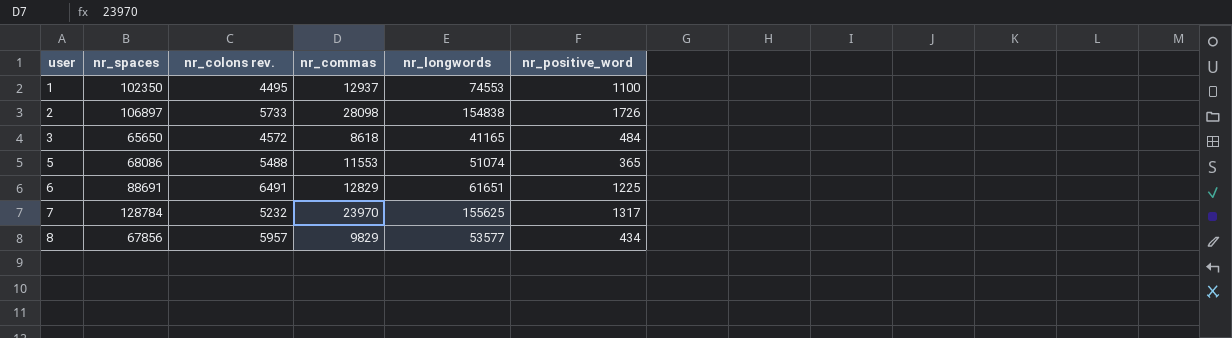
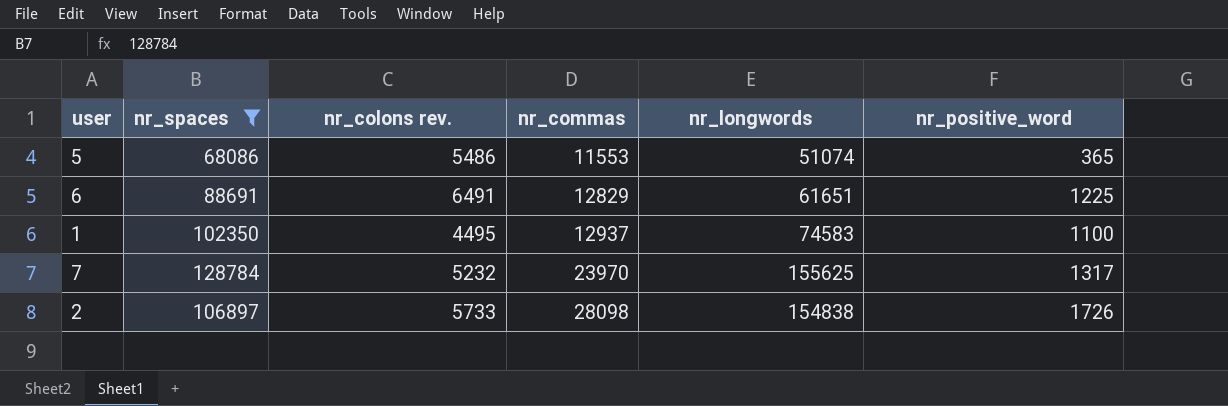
filter: none -> nr_spaces >= 68086
row order: user ascending -> nr_commas ascending
5 | nr_colons rev.: 5488 -> 5486
1 | nr_longwords: 74553 -> 74583

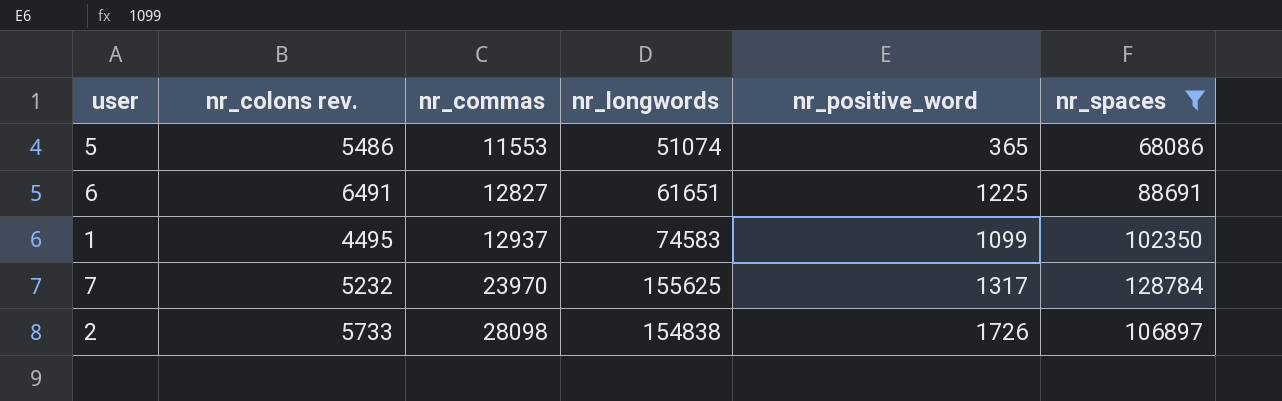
column nr_spaces | position: 2 -> 6
6 | nr_commas: 12829 -> 12827
1 | nr_positive_word: 1100 -> 1099

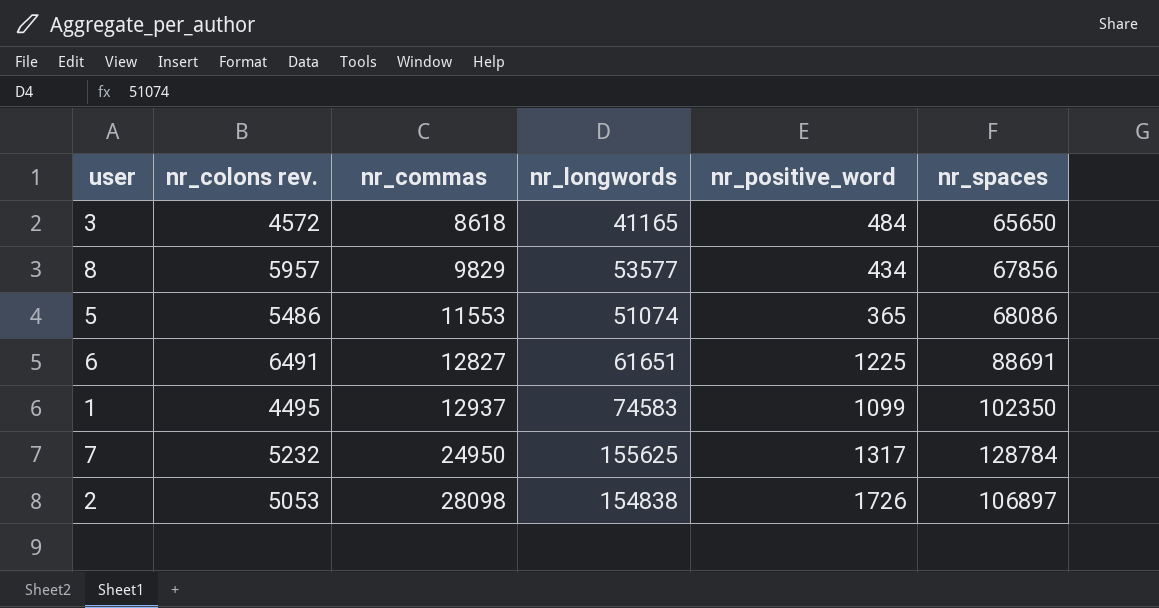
filter: nr_spaces >= 68086 -> none
7 | nr_commas: 23970 -> 24950
2 | nr_colons rev.: 5733 -> 5053

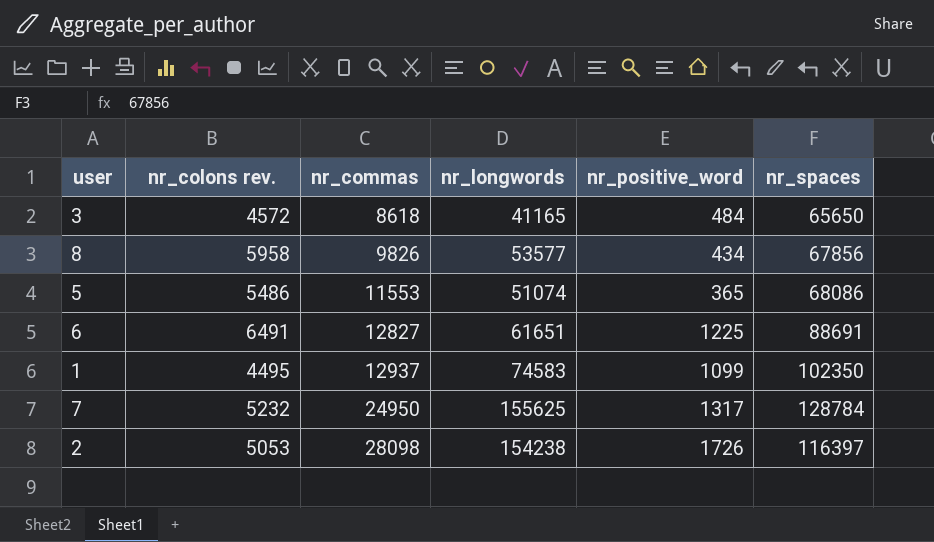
8 | nr_colons rev.: 5957 -> 5958
8 | nr_commas: 9829 -> 9826
2 | nr_longwords: 154838 -> 154238
2 | nr_spaces: 106897 -> 116397

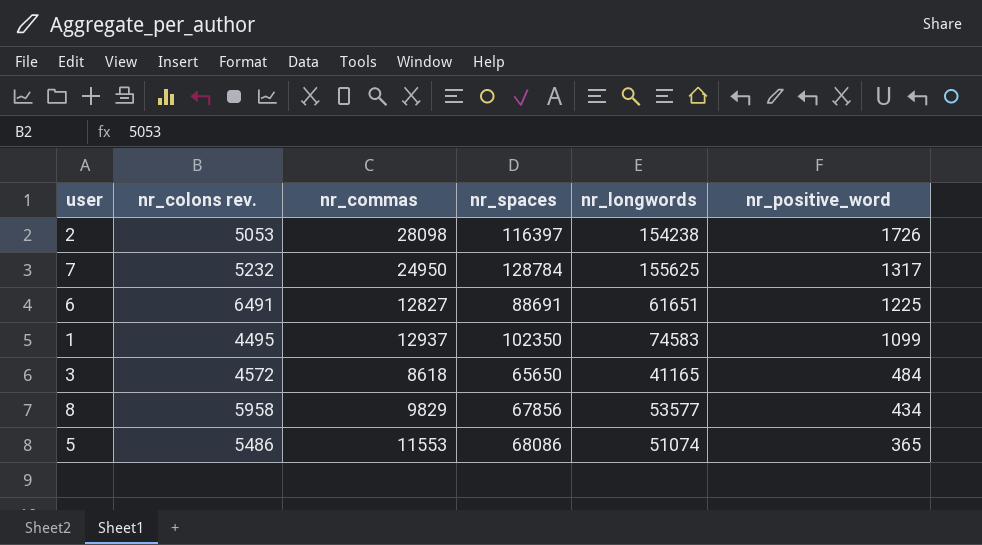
row order: nr_commas ascending -> nr_positive_word descending
column nr_spaces | position: 6 -> 4
8 | nr_commas: 9826 -> 9829

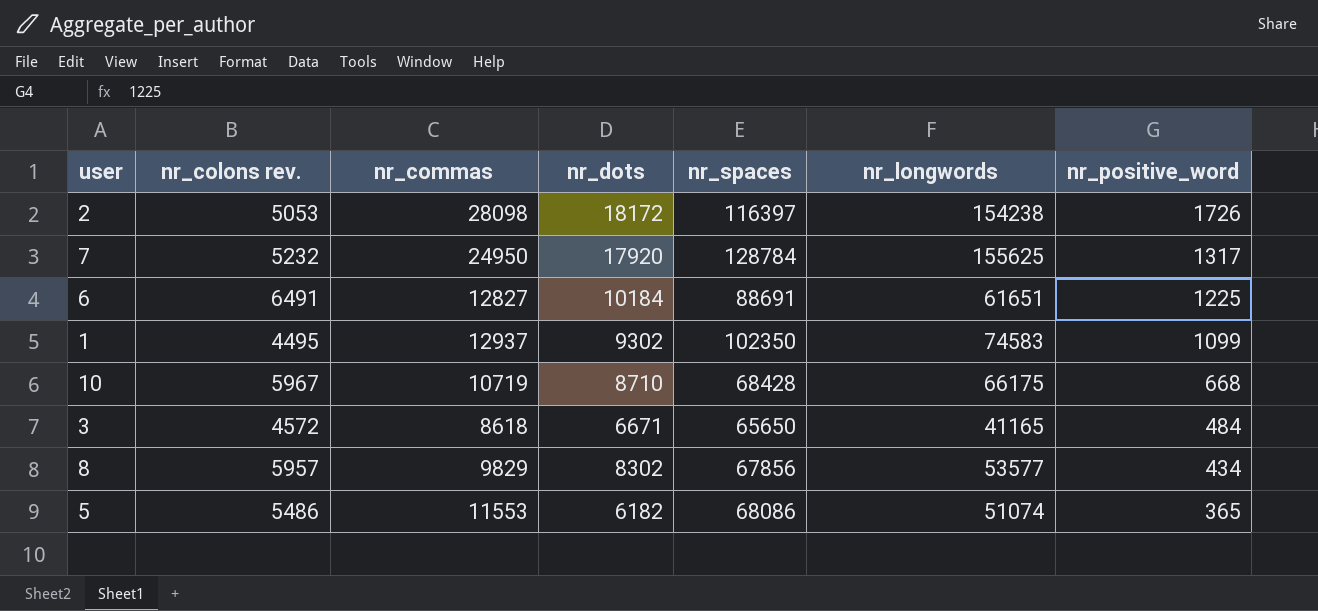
column nr_dots | position: none -> 4
row 10: none -> 5967 | 10719 | 8710 | 68428 | 66175 | 668
8 | nr_colons rev.: 5958 -> 5957

